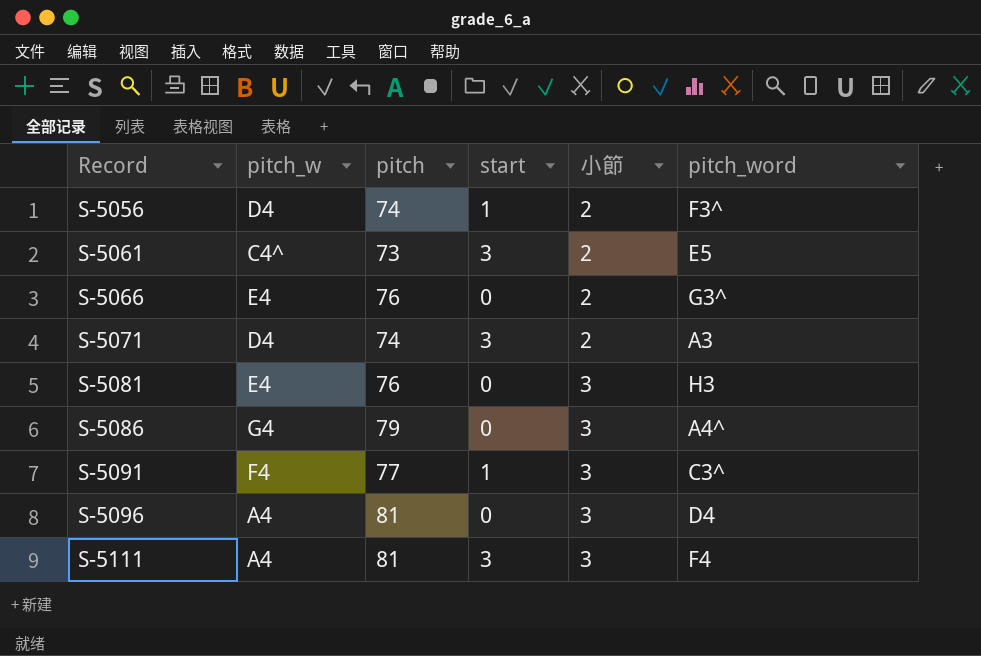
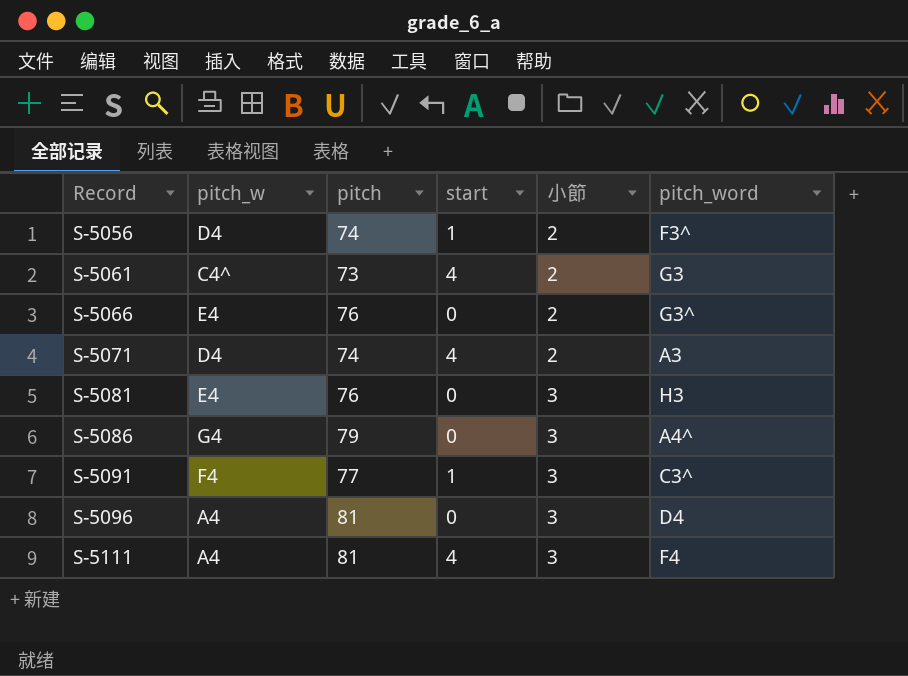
S-5061 | start: 3 -> 4
S-5061 | pitch_word: E5 -> G3
S-5071 | start: 3 -> 4
S-5111 | start: 3 -> 4

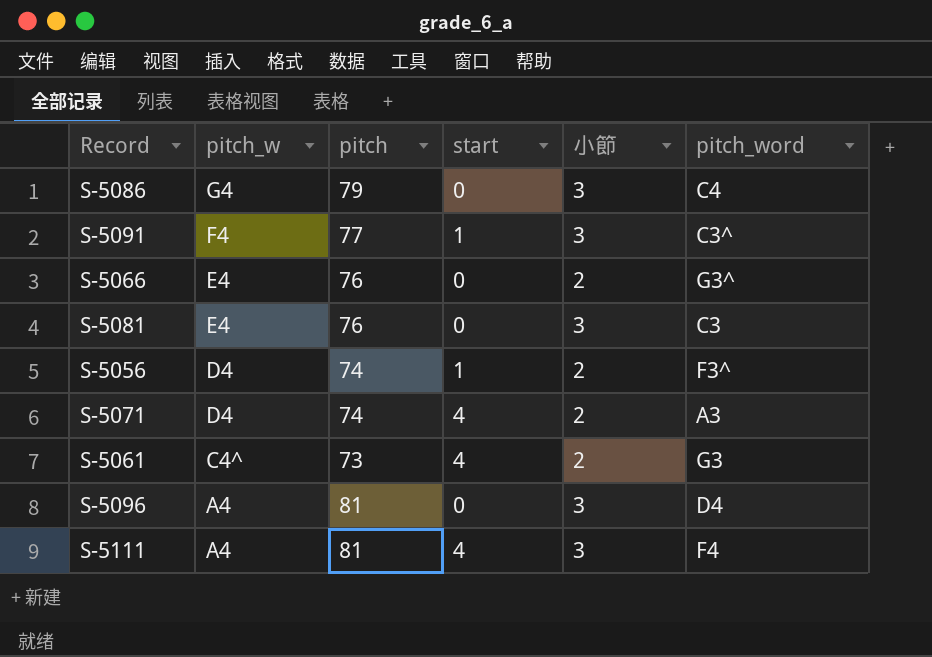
row order: Record ascending -> pitch_w descending
S-5086 | pitch_word: A4^ -> C4
S-5081 | pitch_word: H3 -> C3

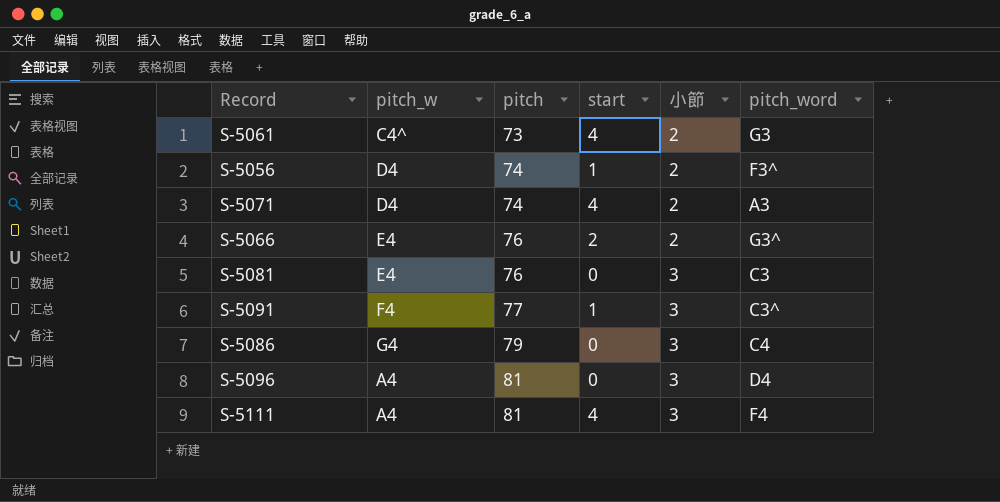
row order: pitch_w descending -> pitch ascending
S-5066 | start: 0 -> 2

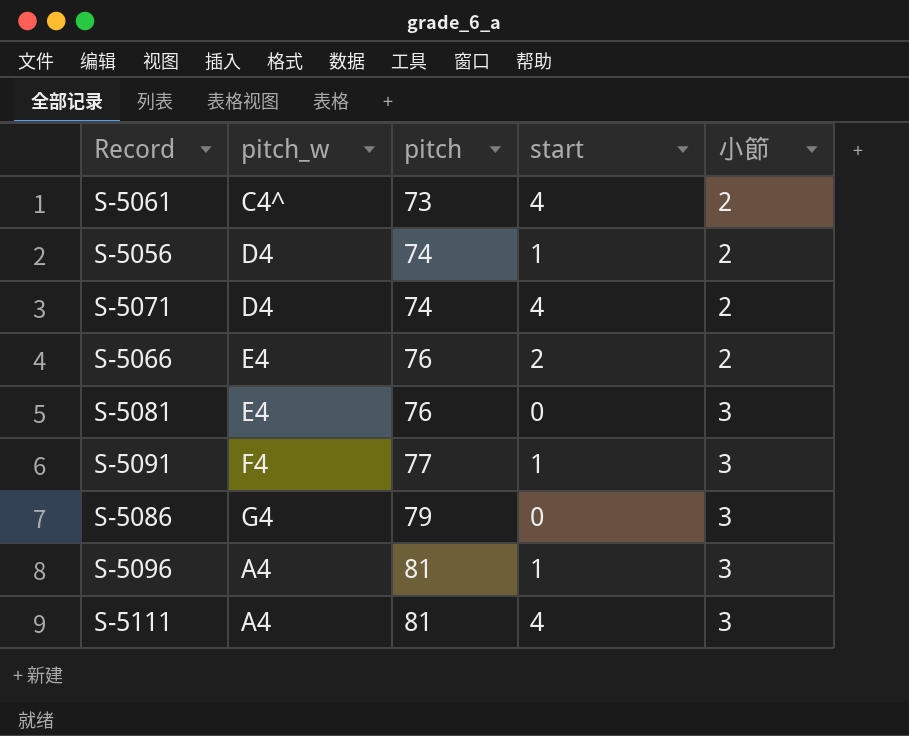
column pitch_word | position: 6 -> none
S-5096 | start: 0 -> 1

